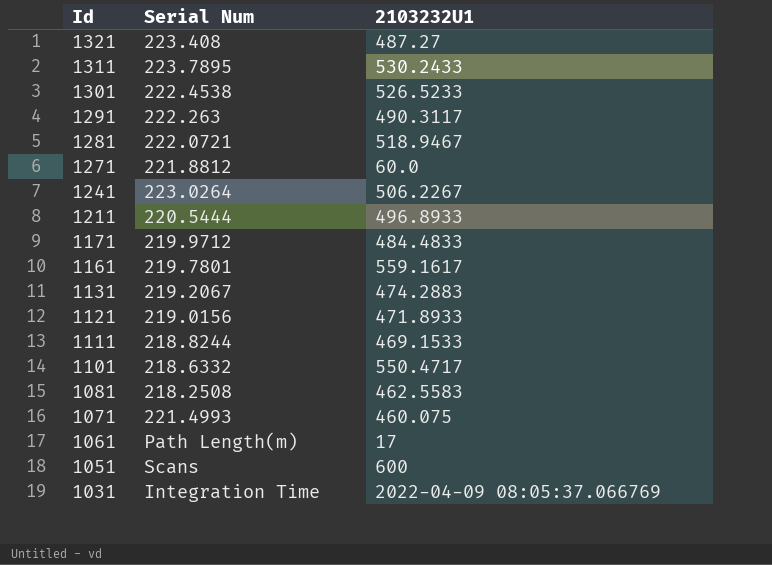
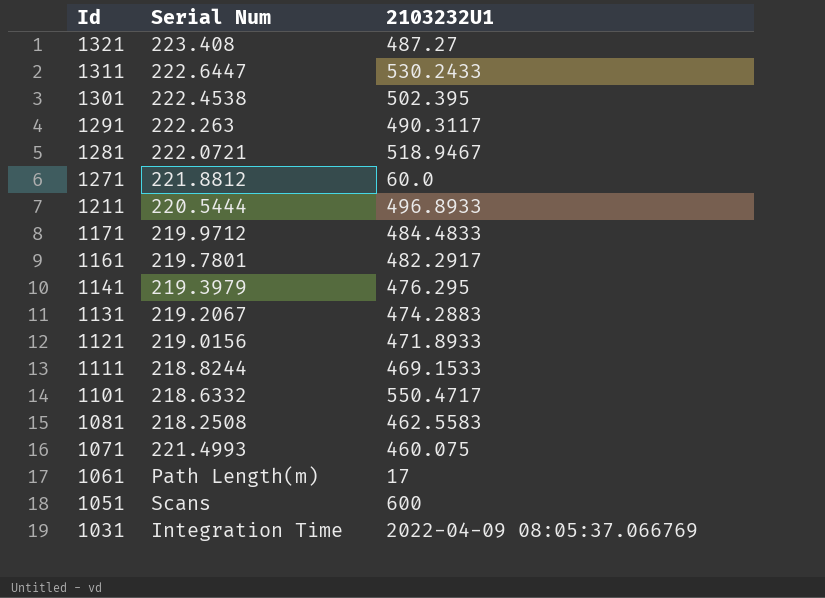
row 1241: 223.0264 | 506.2267 -> none
1311 | Serial Num: 223.7895 -> 222.6447
1301 | 2103232U1: 526.5233 -> 502.395
1161 | 2103232U1: 559.1617 -> 482.2917
row 1141: none -> 219.3979 | 476.295

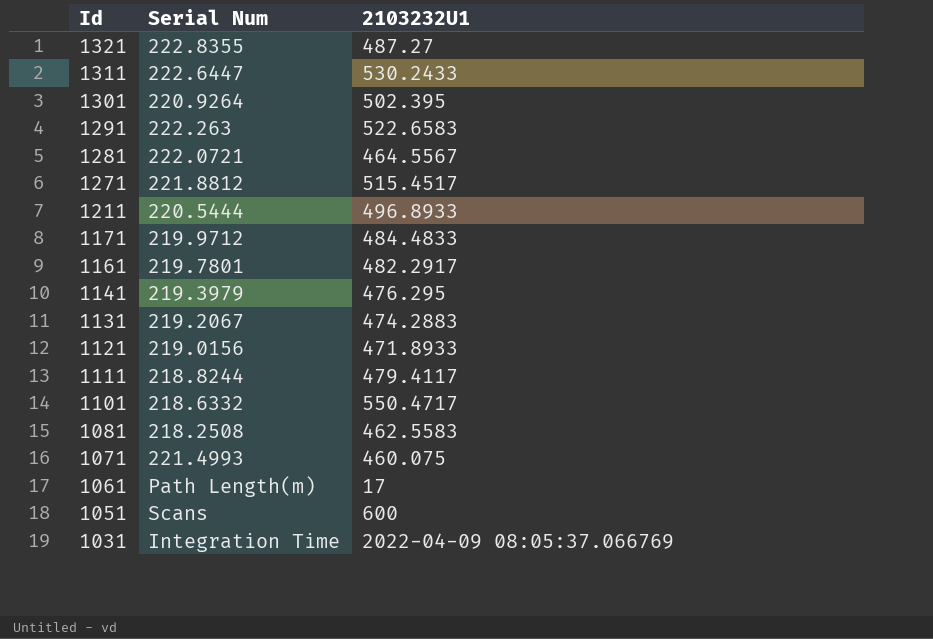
1321 | Serial Num: 223.408 -> 222.8355
1301 | Serial Num: 222.4538 -> 220.9264
1291 | 2103232U1: 490.3117 -> 522.6583
1281 | 2103232U1: 518.9467 -> 464.5567
1271 | 2103232U1: 60.0 -> 515.4517
1111 | 2103232U1: 469.1533 -> 479.4117

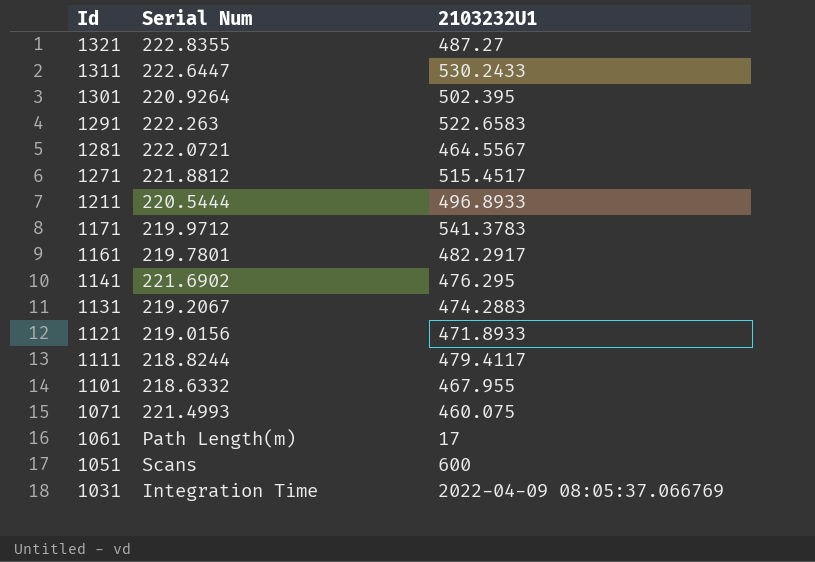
row 1081: 218.2508 | 462.5583 -> none
1171 | 2103232U1: 484.4833 -> 541.3783
1141 | Serial Num: 219.3979 -> 221.6902
1101 | 2103232U1: 550.4717 -> 467.955

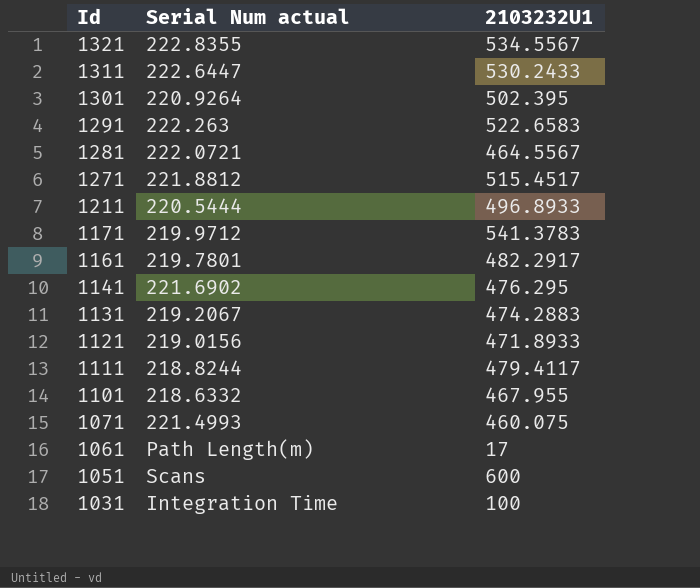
column name: Serial Num -> Serial Num actual
1321 | 2103232U1: 487.27 -> 534.5567
1031 | 2103232U1: 2022-04-09 08:05:37.066769 -> 100

